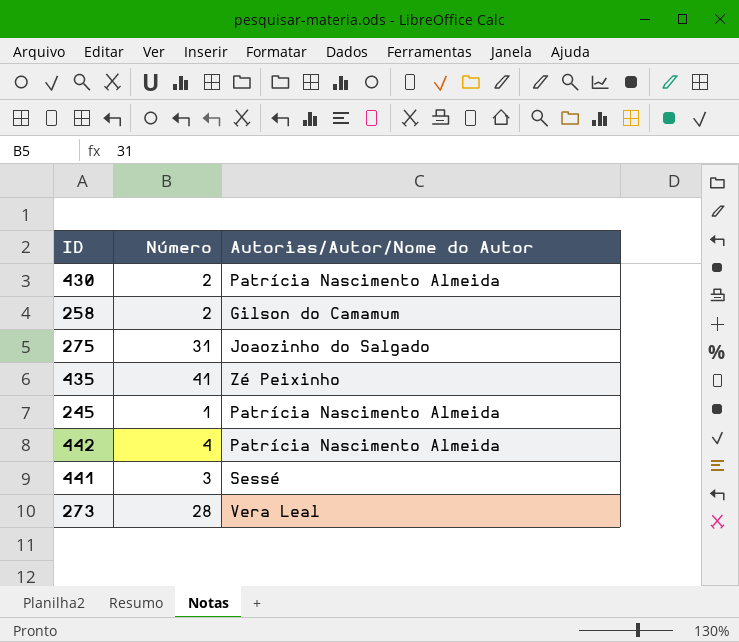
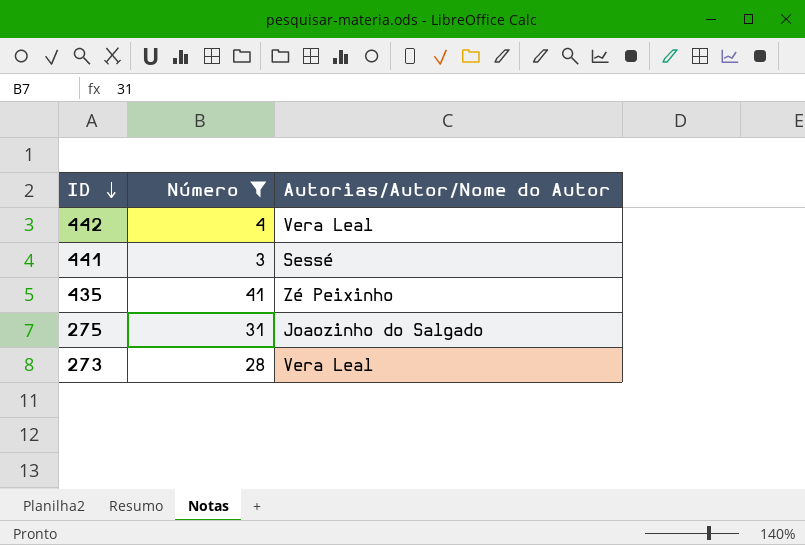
filter: none -> Número >= 3
row order: none -> ID descending
442 | Autorias/Autor/Nome do Autor: Patrícia Nascimento Almeida -> Vera Leal

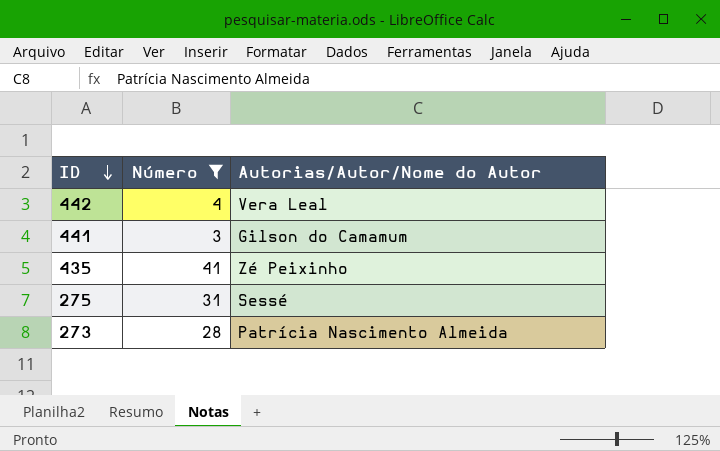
441 | Autorias/Autor/Nome do Autor: Sessé -> Gilson do Camamum
275 | Autorias/Autor/Nome do Autor: Joaozinho do Salgado -> Sessé
273 | Autorias/Autor/Nome do Autor: Vera Leal -> Patrícia Nascimento Almeida

